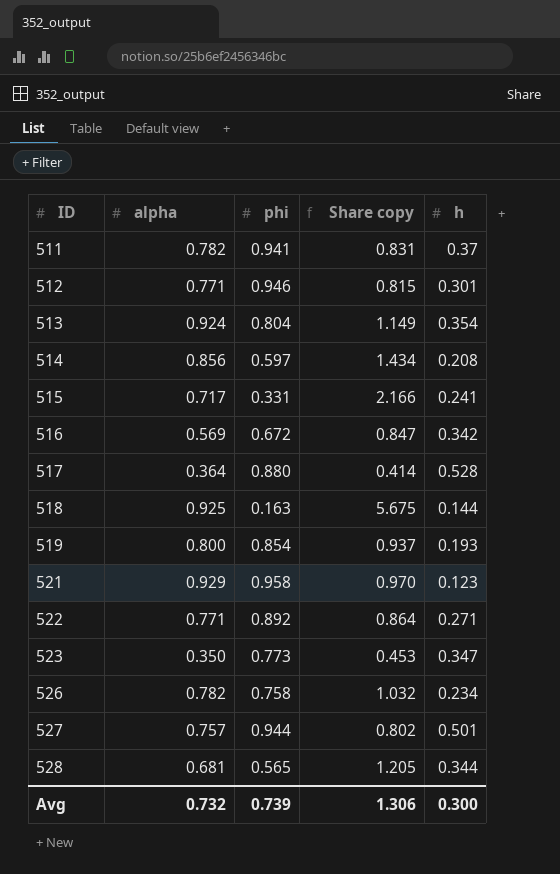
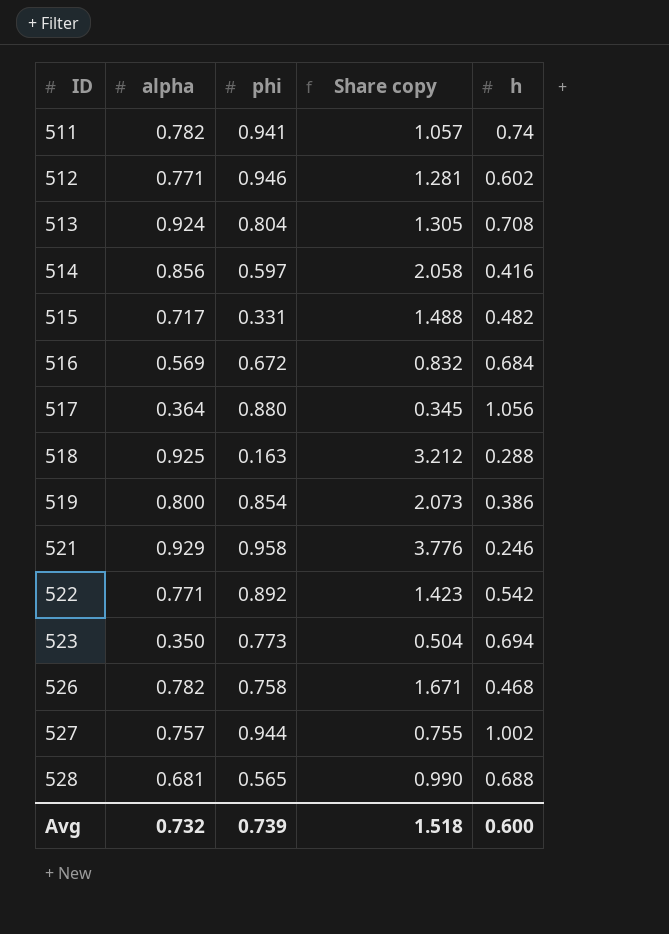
column Share copy | formula: [alpha] / [phi] -> [alpha] / [h]
511 | h: 0.37 -> 0.74
512 | h: 0.301 -> 0.602
513 | h: 0.354 -> 0.708
514 | h: 0.208 -> 0.416
515 | h: 0.241 -> 0.482
516 | h: 0.342 -> 0.684
517 | h: 0.528 -> 1.056
518 | h: 0.144 -> 0.288
519 | h: 0.193 -> 0.386
521 | h: 0.123 -> 0.246
522 | h: 0.271 -> 0.542
523 | h: 0.347 -> 0.694
526 | h: 0.234 -> 0.468
527 | h: 0.501 -> 1.002
528 | h: 0.344 -> 0.688
Avg | Share copy: 1.306 -> 1.518
Avg | h: 0.300 -> 0.600

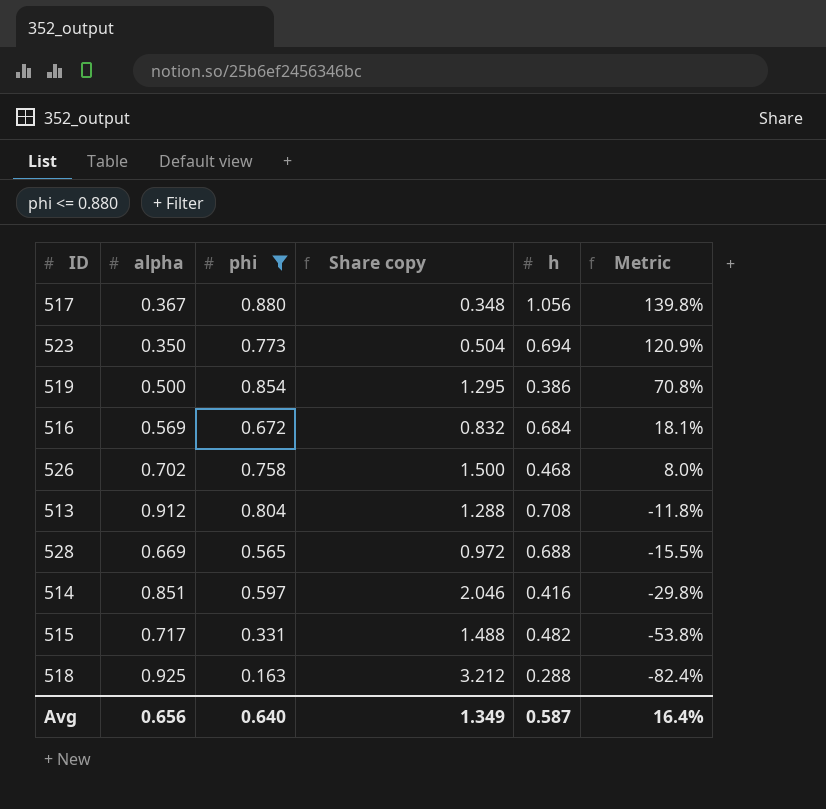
filter: none -> phi <= 0.880
row order: ID ascending -> Metric descending
column Metric | formula: none -> ([phi] - [alpha]) / [alpha]
517 | alpha: 0.364 -> 0.367
517 | Share copy: 0.345 -> 0.348
519 | alpha: 0.800 -> 0.500
519 | Share copy: 2.073 -> 1.295
526 | alpha: 0.782 -> 0.702
526 | Share copy: 1.671 -> 1.500
513 | alpha: 0.924 -> 0.912
513 | Share copy: 1.305 -> 1.288
528 | alpha: 0.681 -> 0.669
528 | Share copy: 0.990 -> 0.972
514 | alpha: 0.856 -> 0.851
514 | Share copy: 2.058 -> 2.046
Avg | alpha: 0.732 -> 0.656
Avg | phi: 0.739 -> 0.640
Avg | Share copy: 1.518 -> 1.349
Avg | h: 0.600 -> 0.587

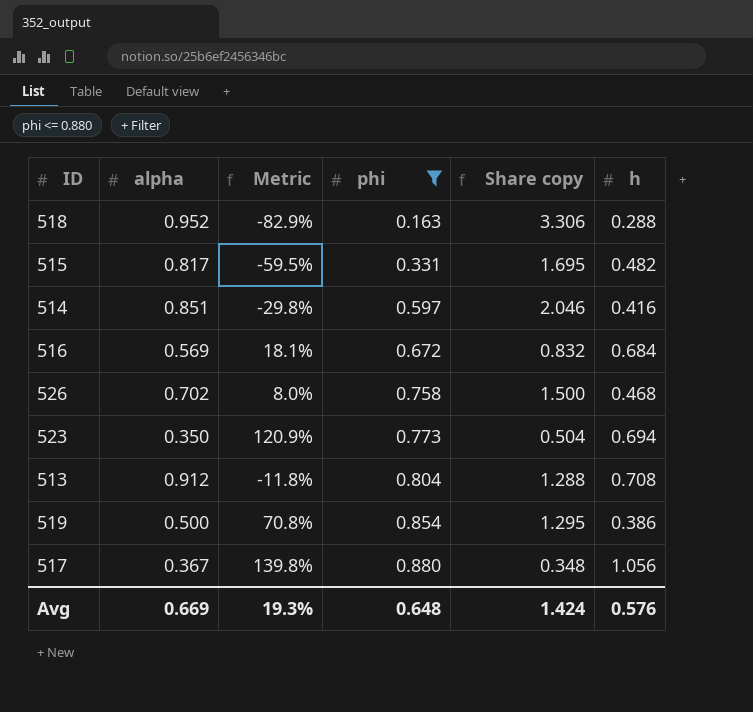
row order: Metric descending -> phi ascending
column Metric | position: 6 -> 3
row 528: 0.669 | 0.565 | 0.972 | 0.688 | -15.5% -> none
518 | alpha: 0.925 -> 0.952
518 | Metric: -82.4% -> -82.9%
518 | Share copy: 3.212 -> 3.306
515 | alpha: 0.717 -> 0.817
515 | Metric: -53.8% -> -59.5%
515 | Share copy: 1.488 -> 1.695
Avg | alpha: 0.656 -> 0.669
Avg | Metric: 16.4% -> 19.3%
Avg | phi: 0.640 -> 0.648
Avg | Share copy: 1.349 -> 1.424
Avg | h: 0.587 -> 0.576

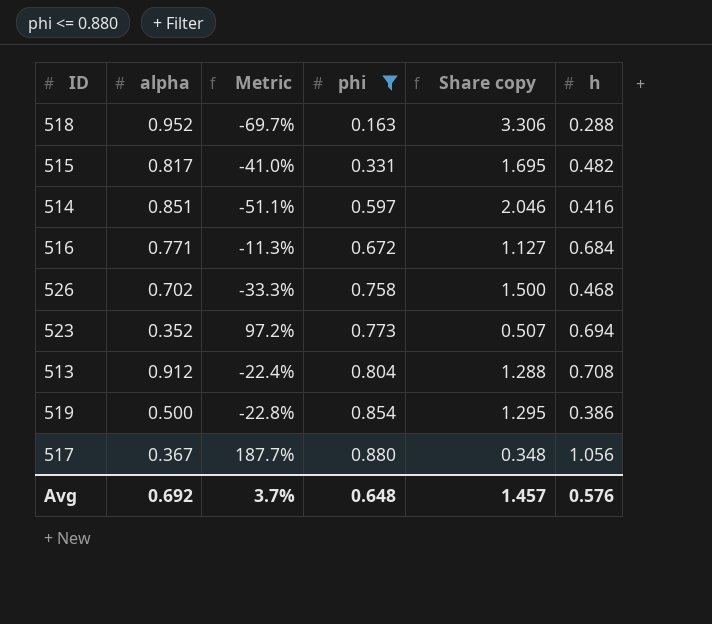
column Metric | formula: ([phi] - [alpha]) / [alpha] -> ([h] - [alpha]) / [alpha]
516 | alpha: 0.569 -> 0.771
516 | Share copy: 0.832 -> 1.127
523 | alpha: 0.350 -> 0.352
523 | Share copy: 0.504 -> 0.507
Avg | alpha: 0.669 -> 0.692
Avg | Metric: 19.3% -> 3.7%
Avg | Share copy: 1.424 -> 1.457

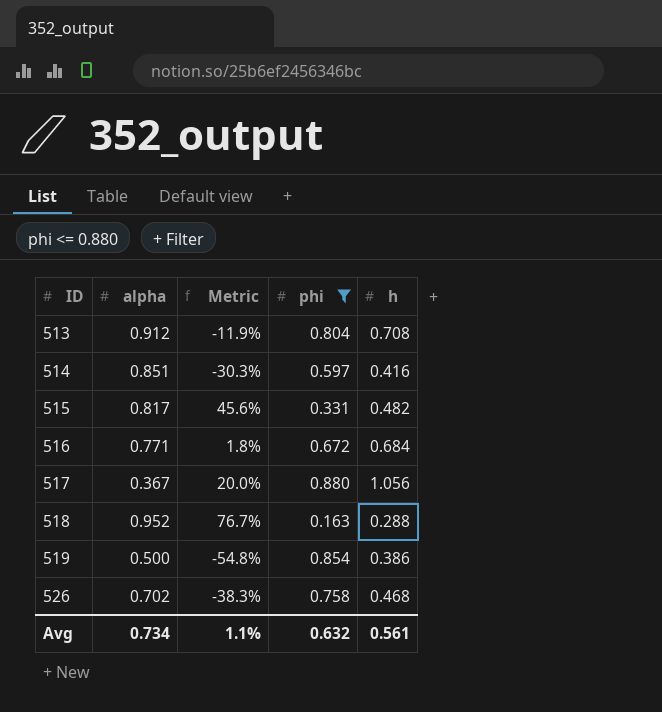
row order: phi ascending -> ID ascending
column Share copy | formula: [alpha] / [h] -> none
column Metric | formula: ([h] - [alpha]) / [alpha] -> ([h] - [phi]) / [phi]
row 523: 0.352 | 97.2% | 0.773 | 0.507 | 0.694 -> none
Avg | alpha: 0.692 -> 0.734
Avg | Metric: 3.7% -> 1.1%
Avg | phi: 0.648 -> 0.632
Avg | h: 0.576 -> 0.561

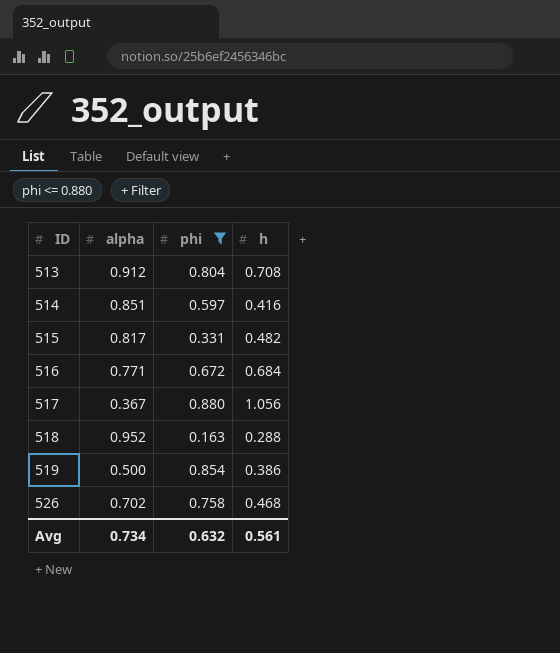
column Metric | formula: ([h] - [phi]) / [phi] -> none

